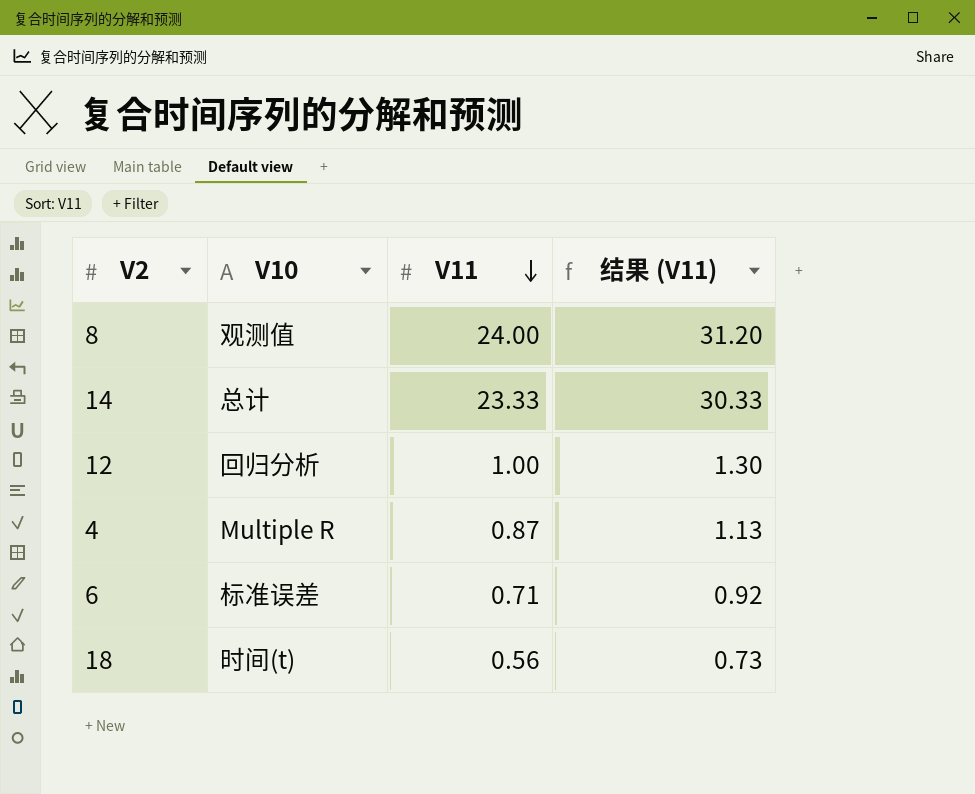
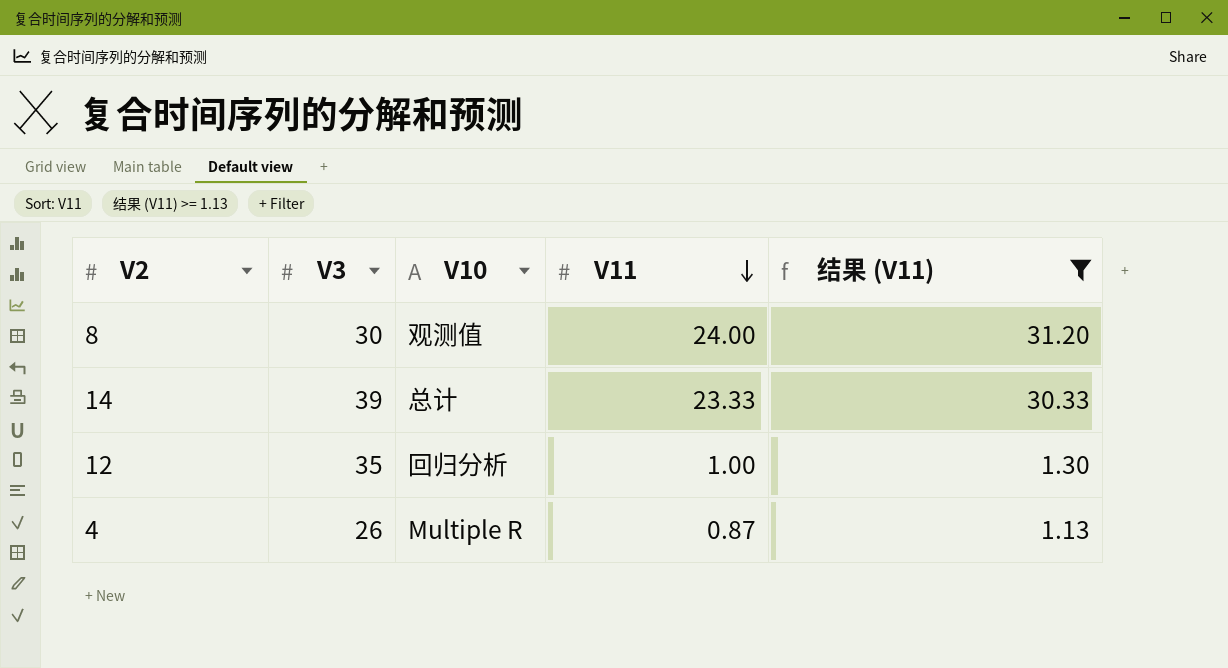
filter: none -> 结果 (V11) >= 1.13
column V3 | position: none -> 2

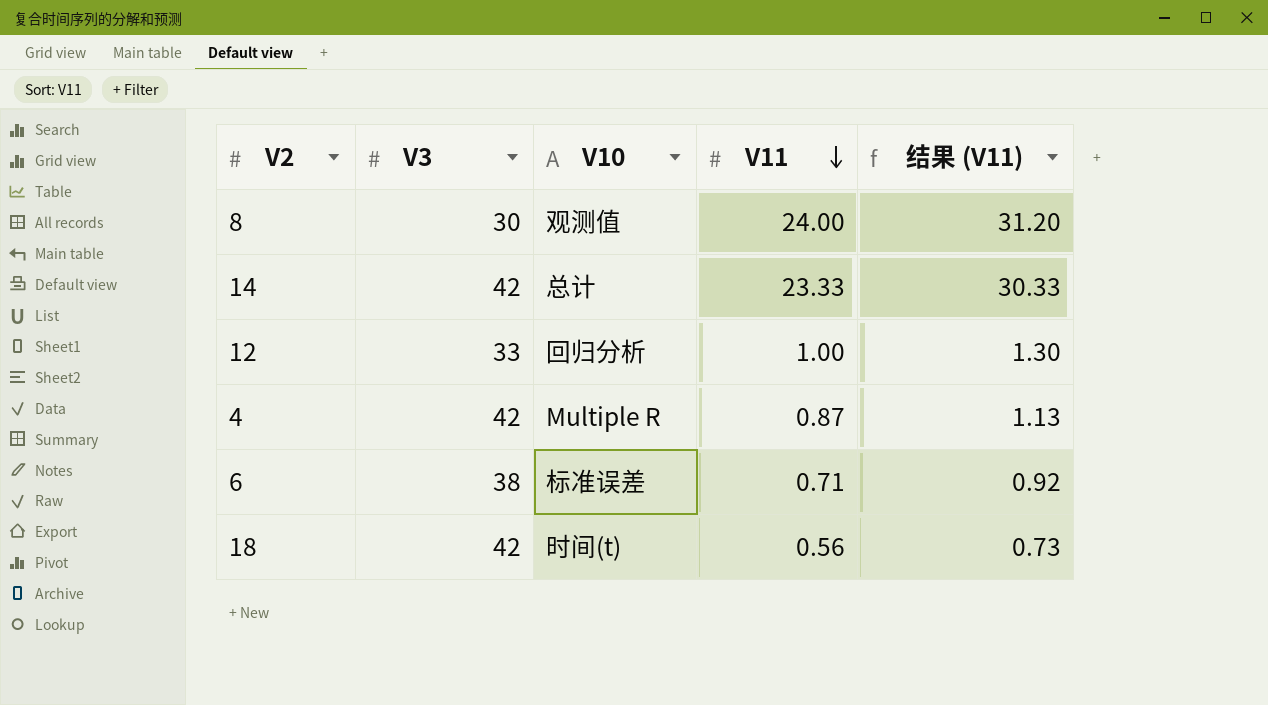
filter: 结果 (V11) >= 1.13 -> none
14 | V3: 39 -> 42
12 | V3: 35 -> 33
4 | V3: 26 -> 42

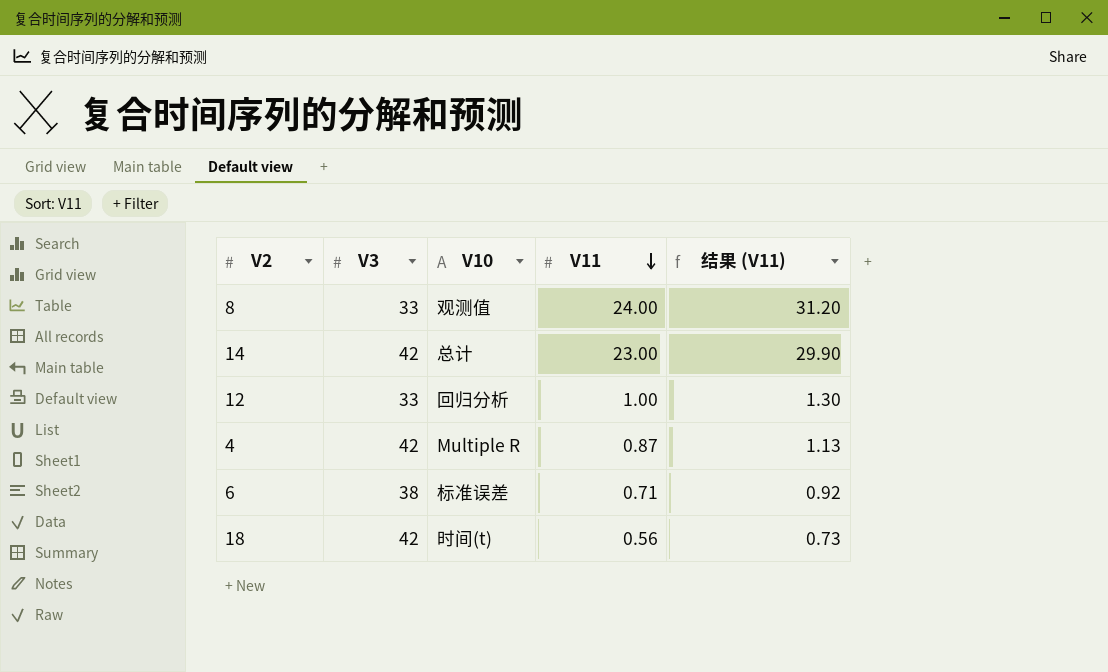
8 | V3: 30 -> 33
14 | V11: 23.33 -> 23.00
14 | 结果 (V11): 30.33 -> 29.90

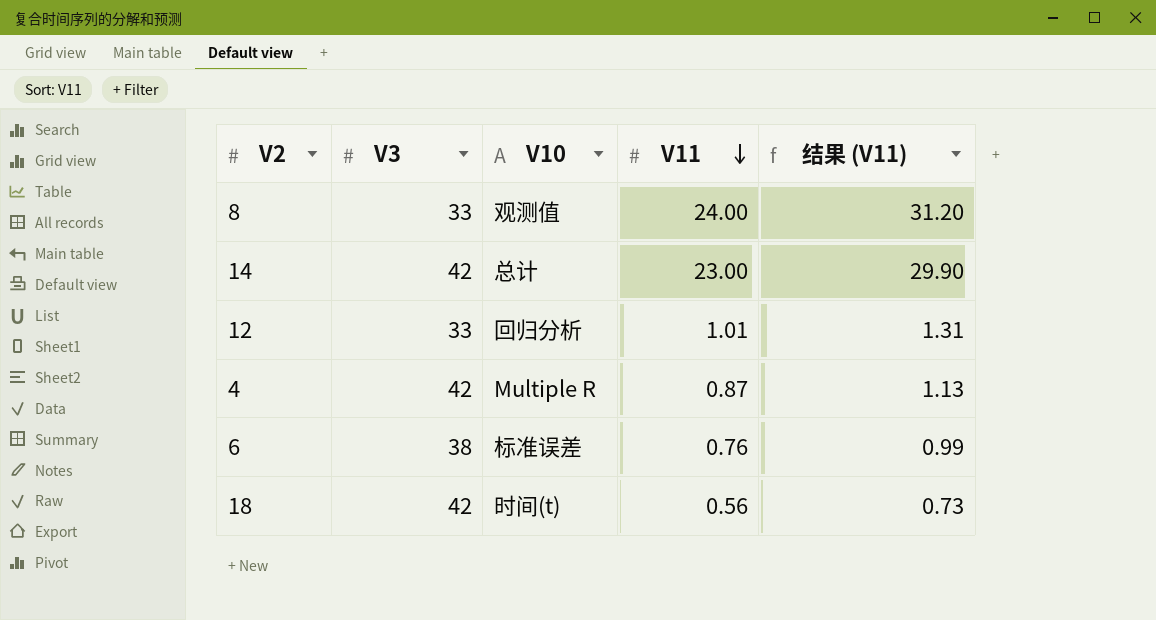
12 | V11: 1.00 -> 1.01
12 | 结果 (V11): 1.30 -> 1.31
6 | V11: 0.71 -> 0.76
6 | 结果 (V11): 0.92 -> 0.99

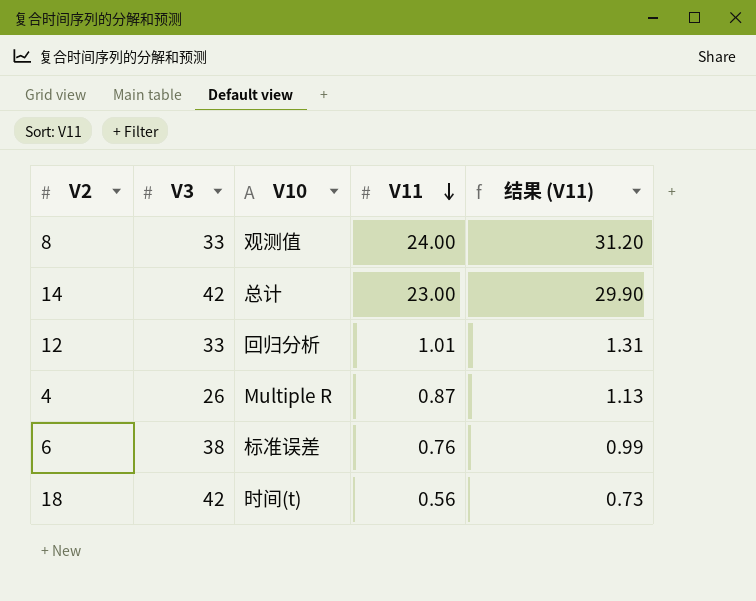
4 | V3: 42 -> 26

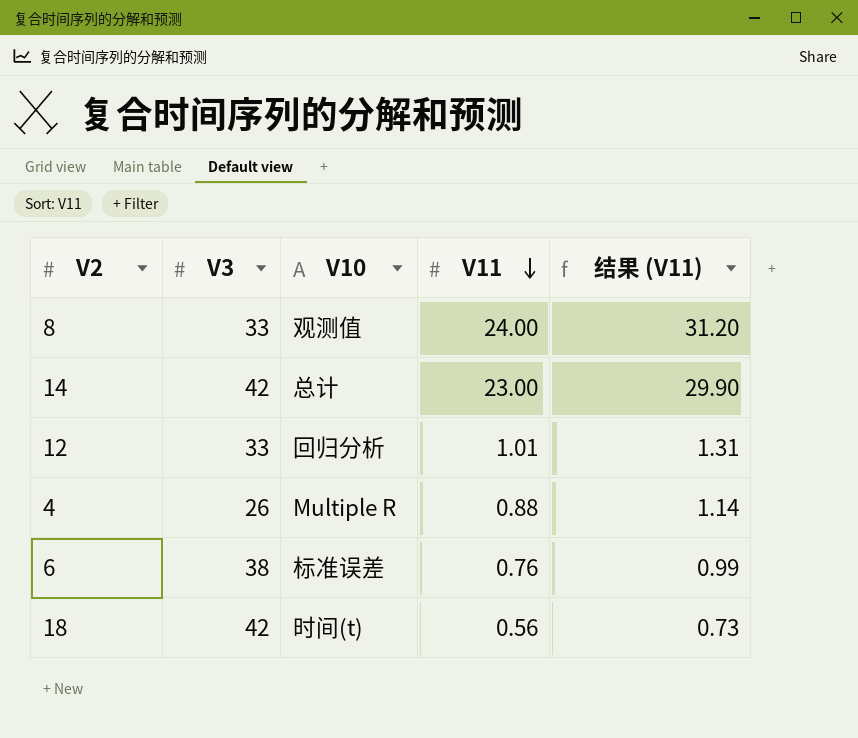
4 | V11: 0.87 -> 0.88
4 | 结果 (V11): 1.13 -> 1.14

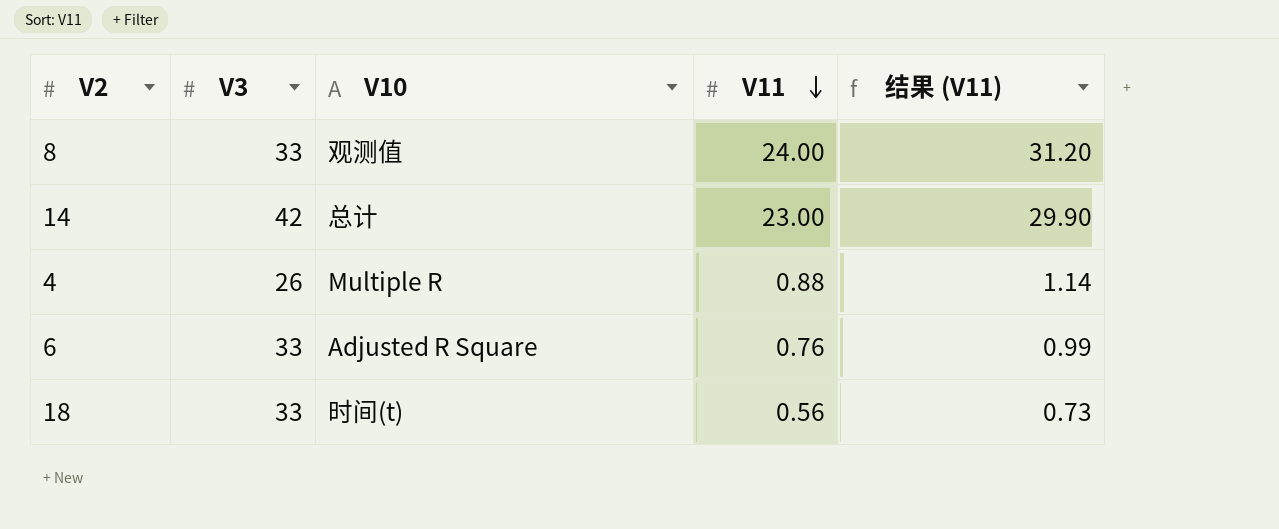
row 12: 33 | 回归分析 | 1.01 | 1.31 -> none
6 | V3: 38 -> 33
6 | V10: 标准误差 -> Adjusted R Square
18 | V3: 42 -> 33

